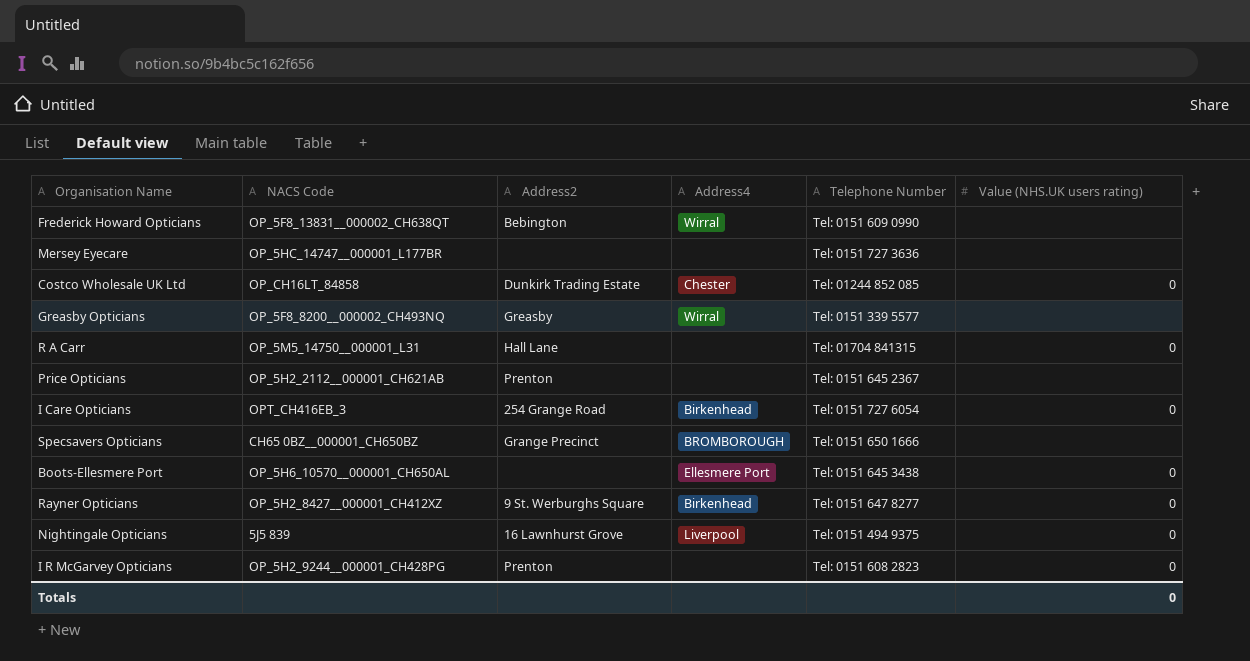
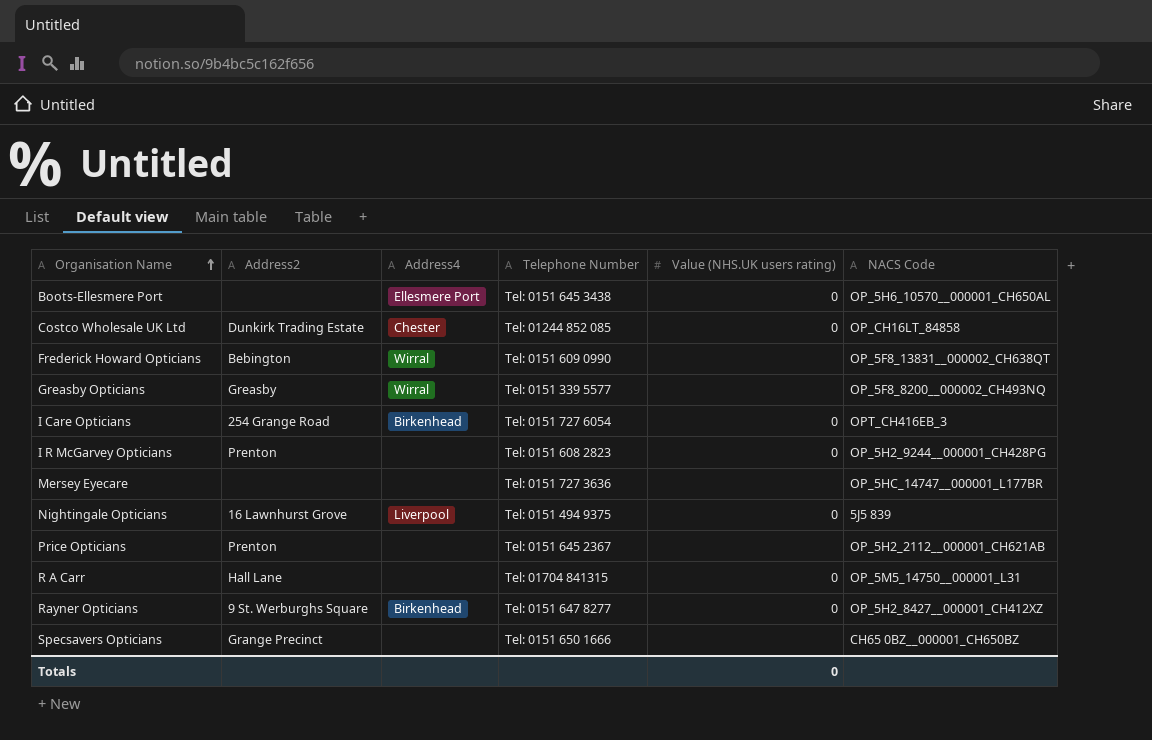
row order: none -> Organisation Name ascending
column NACS Code | position: 2 -> 6
Specsavers Opticians | Address4: BROMBOROUGH -> none

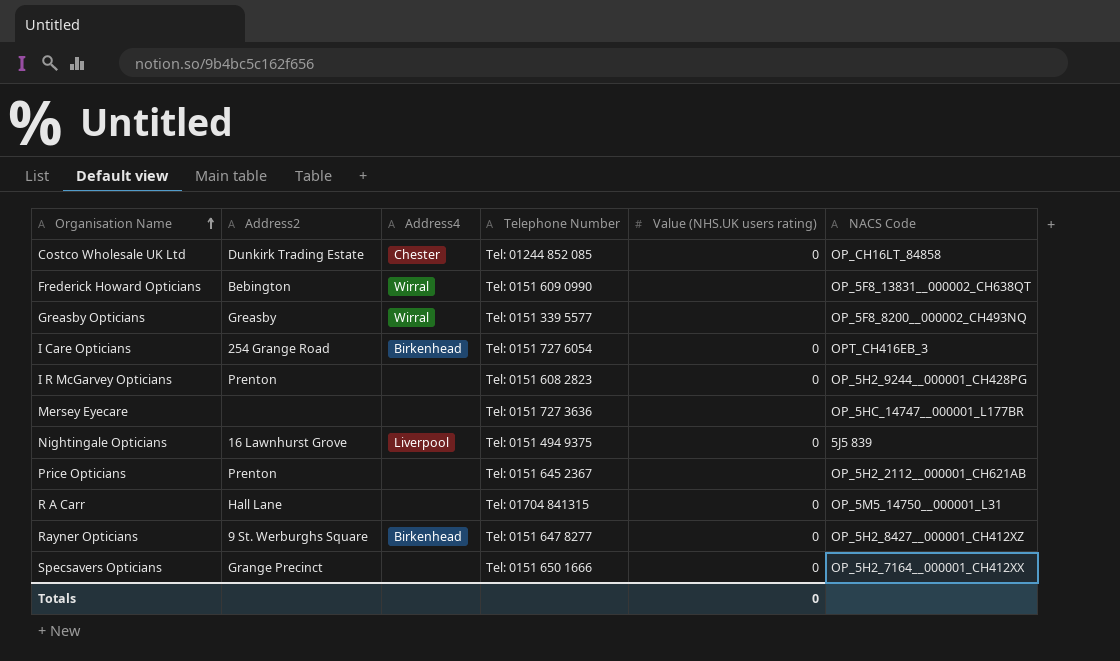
row Boots-Ellesmere Port: none | Ellesmere Port | Tel: 0151 645 3438 | 0 | OP_5H6_10570__000001_CH650AL -> none
Specsavers Opticians | Value (NHS.UK users rating): none -> 0
Specsavers Opticians | NACS Code: CH65 0BZ__000001_CH650BZ -> OP_5H2_7164__000001_CH412XX

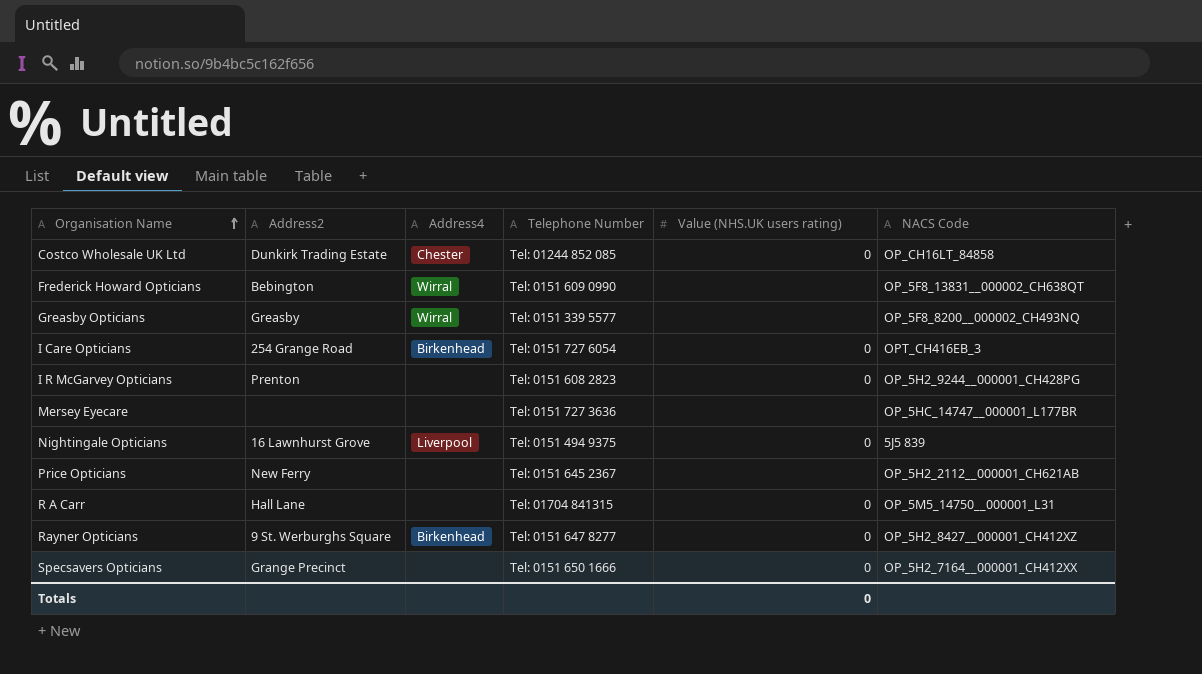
Price Opticians | Address2: Prenton -> New Ferry

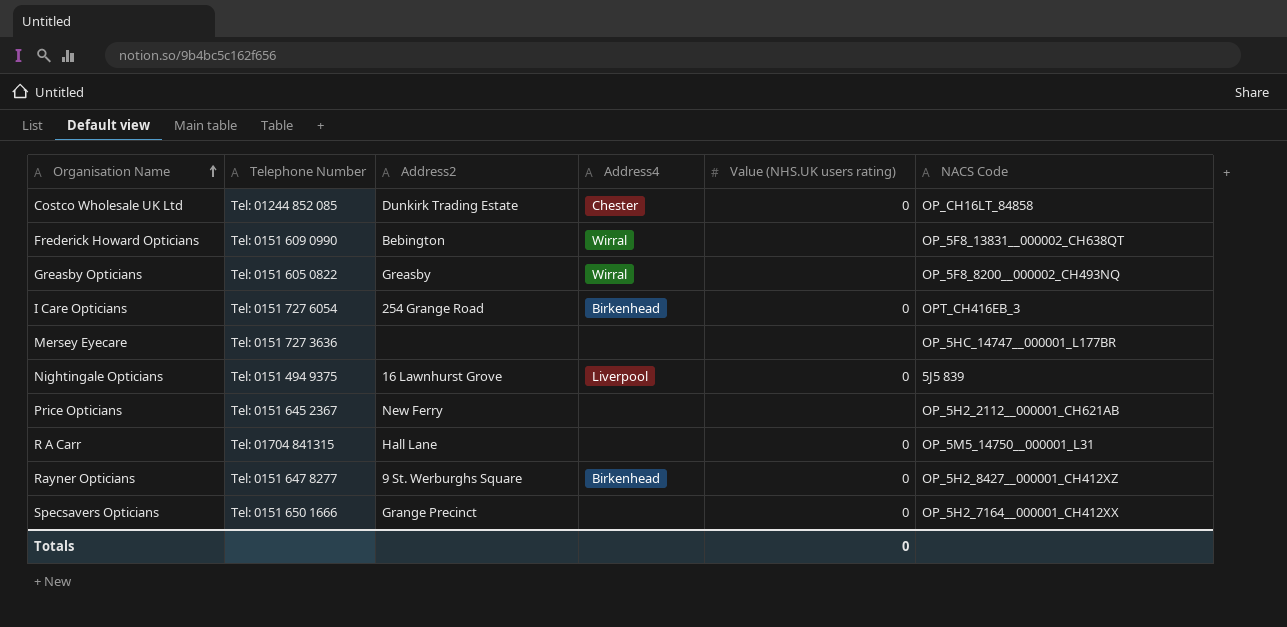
column Telephone Number | position: 4 -> 2
row I R McGarvey Opticians: Prenton | none | Tel: 0151 608 2823 | 0 | OP_5H2_9244__000001_CH428PG -> none
Greasby Opticians | Telephone Number: Tel: 0151 339 5577 -> Tel: 0151 605 0822

